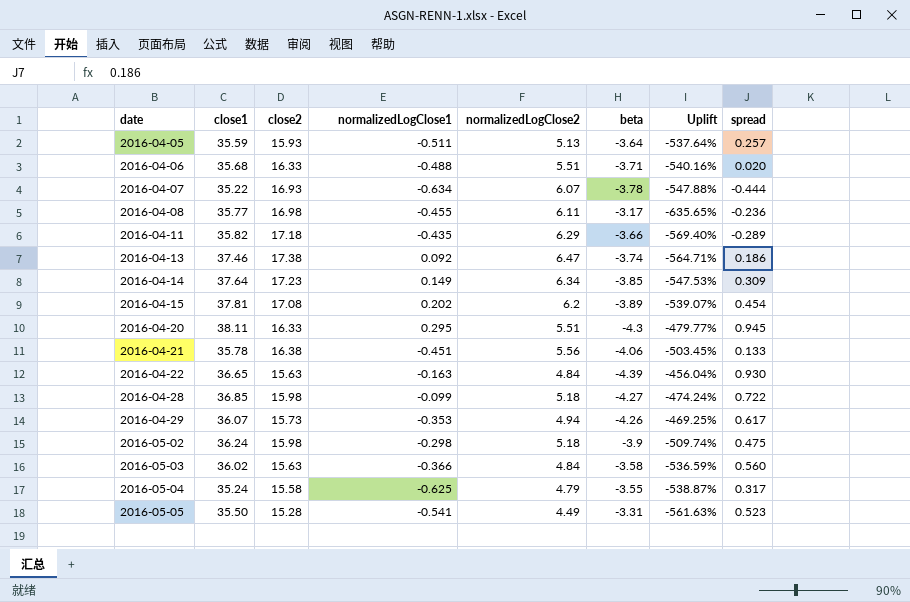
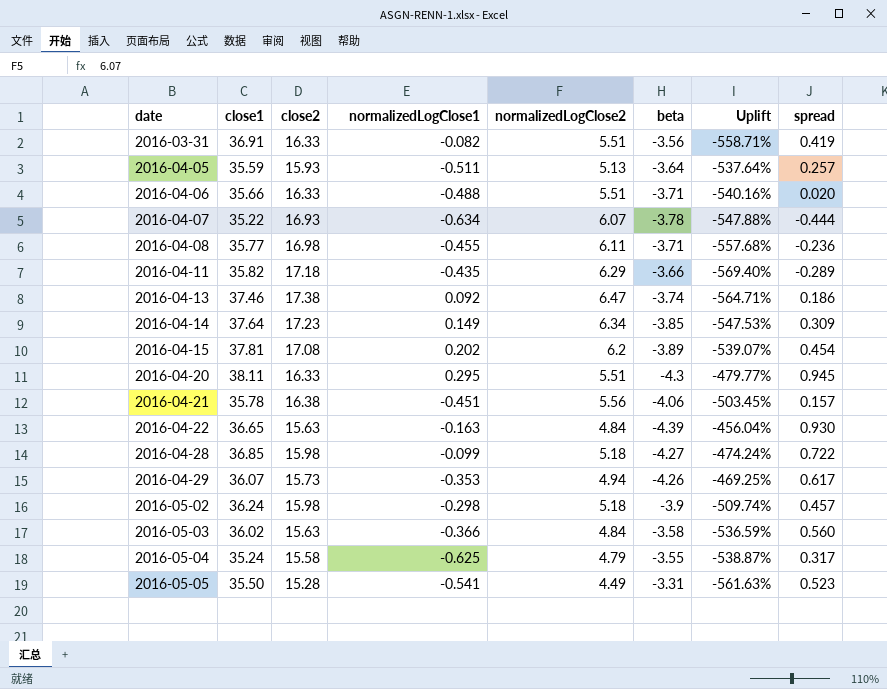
row 2016-03-31: none -> 36.91 | 16.33 | -0.082 | 5.51 | -3.56 | -558.71% | 0.419
2016-04-06 | close1: 35.68 -> 35.66
2016-04-08 | beta: -3.17 -> -3.71
2016-04-08 | Uplift: -635.65% -> -557.68%
2016-04-21 | spread: 0.133 -> 0.157
2016-05-02 | spread: 0.475 -> 0.457

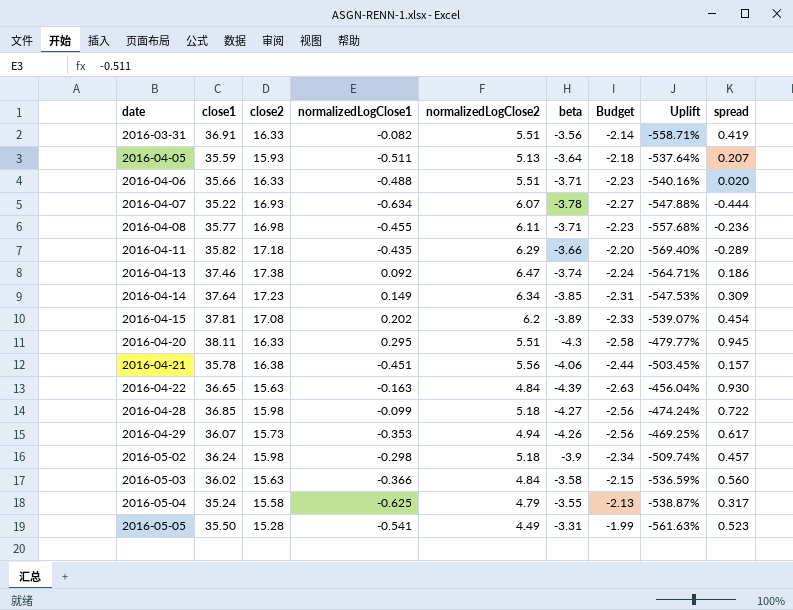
column Budget | formula: none -> [beta] * 0.6
2016-04-05 | spread: 0.257 -> 0.207

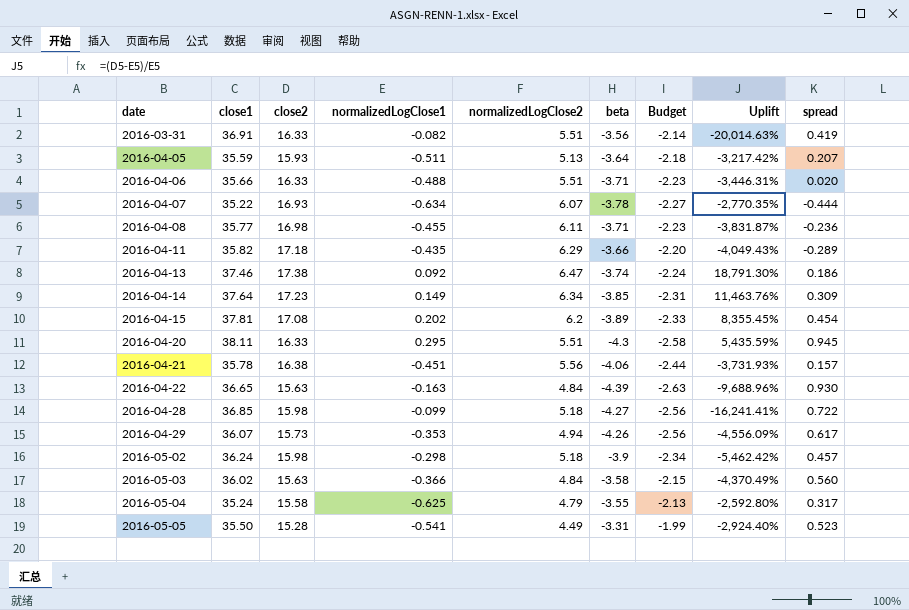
column Uplift | formula: ([close2] - [beta]) / [beta] -> ([close2] - [normalizedLogClose1]) / [normalizedLogClose1]

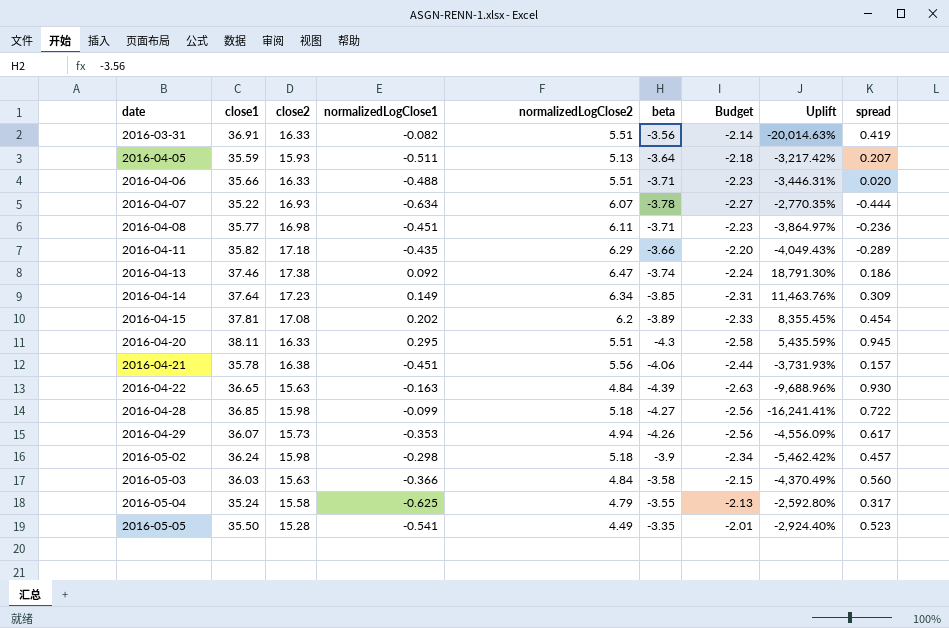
2016-04-08 | normalizedLogClose1: -0.455 -> -0.451
2016-04-08 | Uplift: -3,831.87% -> -3,864.97%
2016-05-03 | close1: 36.02 -> 36.03
2016-05-05 | beta: -3.31 -> -3.35
2016-05-05 | Budget: -1.99 -> -2.01

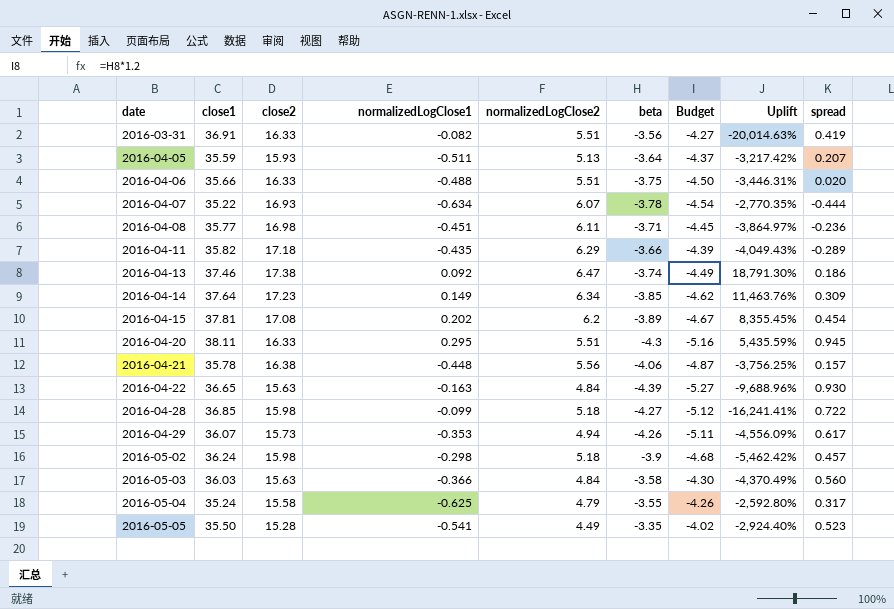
column Budget | formula: [beta] * 0.6 -> [beta] * 1.2
2016-04-06 | beta: -3.71 -> -3.75
2016-04-21 | normalizedLogClose1: -0.451 -> -0.448
2016-04-21 | Uplift: -3,731.93% -> -3,756.25%

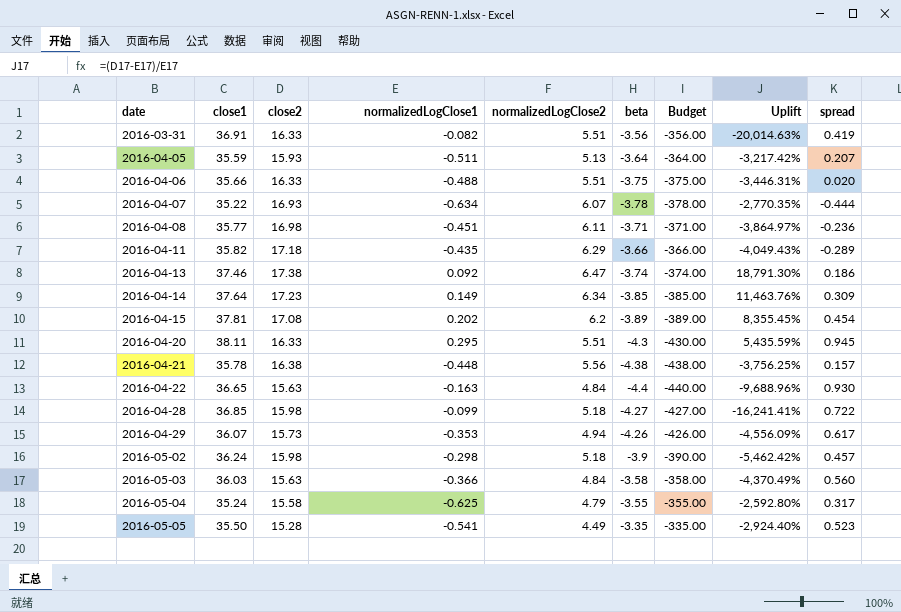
column Budget | formula: [beta] * 1.2 -> [beta] * 100
2016-04-21 | beta: -4.06 -> -4.38
2016-04-22 | beta: -4.39 -> -4.4

